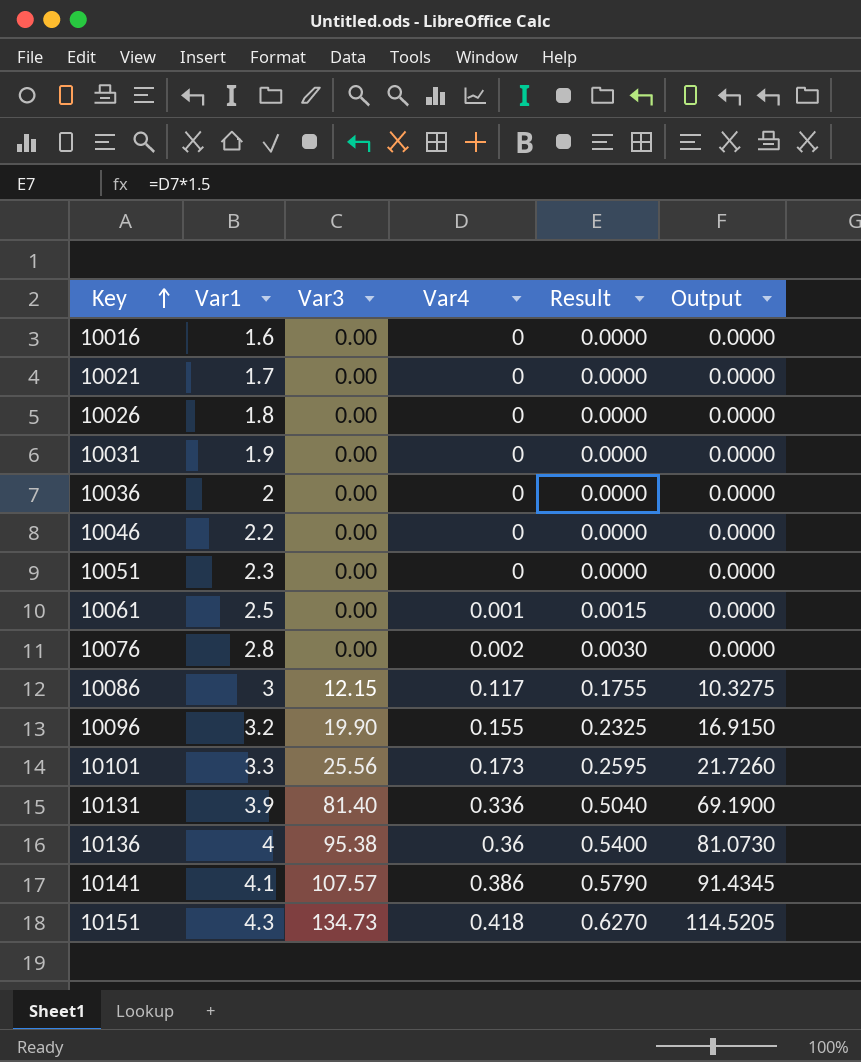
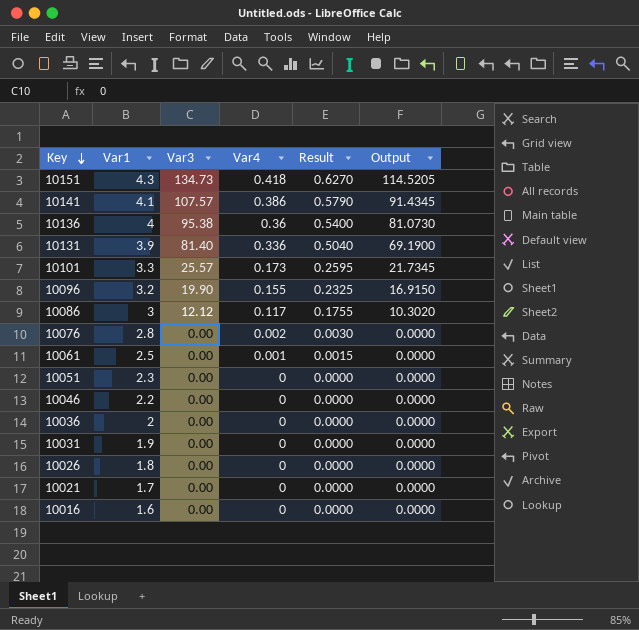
row order: Key ascending -> Key descending
10101 | Var3: 25.56 -> 25.57
10101 | Output: 21.7260 -> 21.7345
10086 | Var3: 12.15 -> 12.12
10086 | Output: 10.3275 -> 10.3020

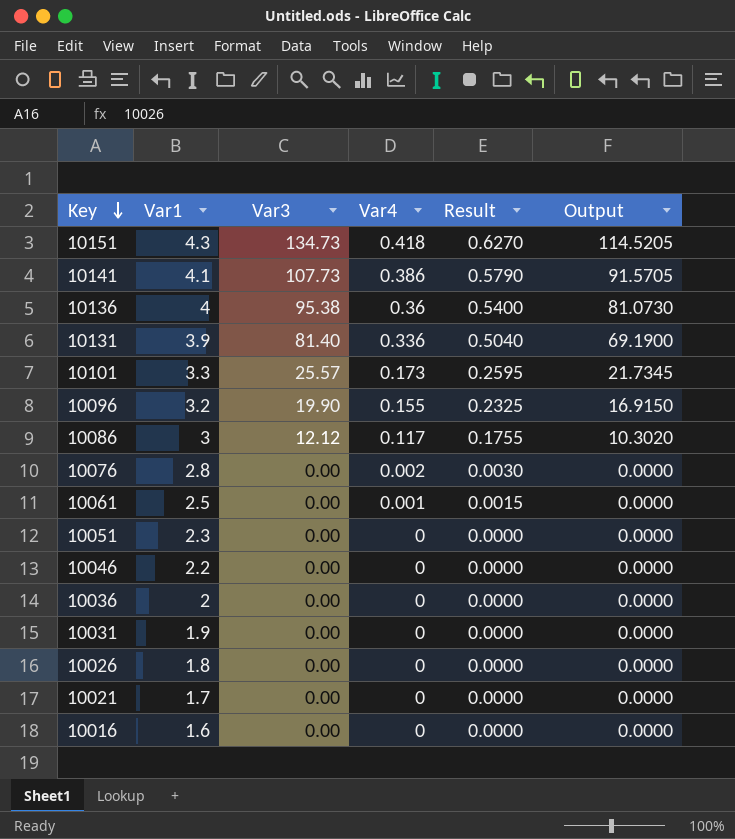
10141 | Var3: 107.57 -> 107.73
10141 | Output: 91.4345 -> 91.5705

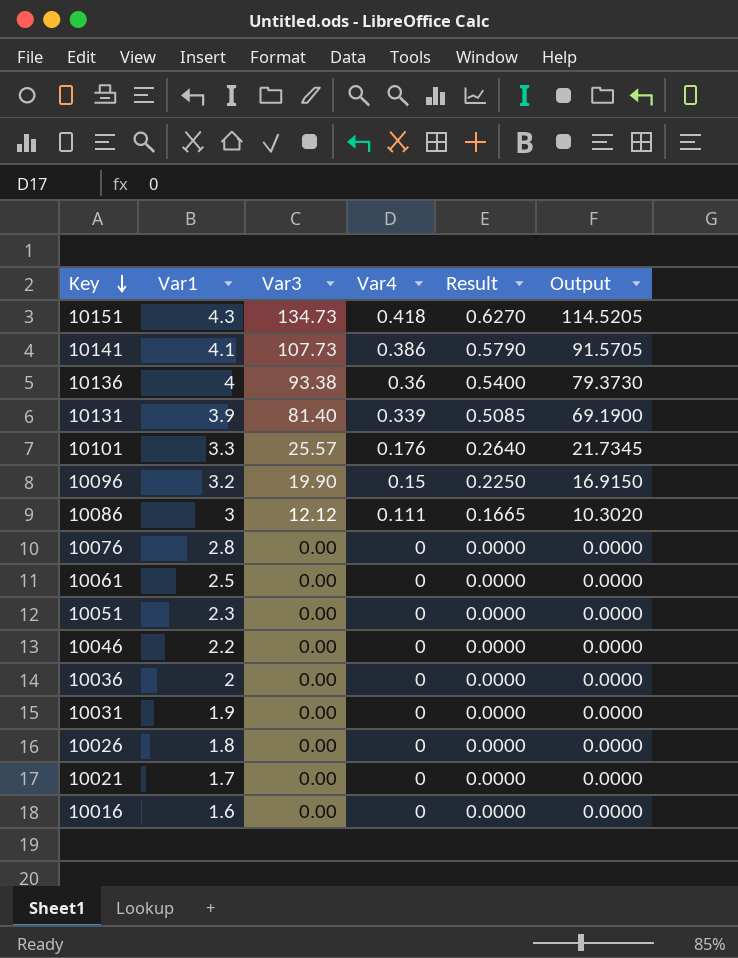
10136 | Var3: 95.38 -> 93.38
10136 | Output: 81.0730 -> 79.3730
10131 | Var4: 0.336 -> 0.339
10131 | Result: 0.5040 -> 0.5085
10101 | Var4: 0.173 -> 0.176
10101 | Result: 0.2595 -> 0.2640
10096 | Var4: 0.155 -> 0.15
10096 | Result: 0.2325 -> 0.2250
10086 | Var4: 0.117 -> 0.111
10086 | Result: 0.1755 -> 0.1665
10076 | Var4: 0.002 -> 0
10076 | Result: 0.0030 -> 0.0000
10061 | Var4: 0.001 -> 0
10061 | Result: 0.0015 -> 0.0000

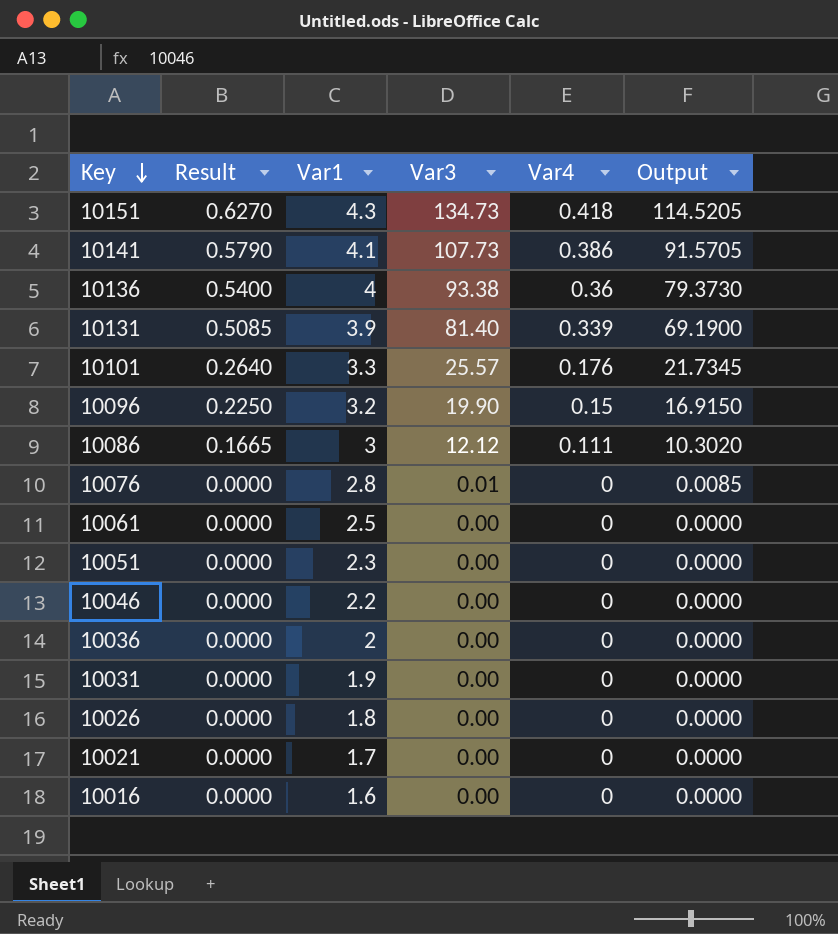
column Result | position: 5 -> 2
10076 | Var3: 0.00 -> 0.01
10076 | Output: 0.0000 -> 0.0085

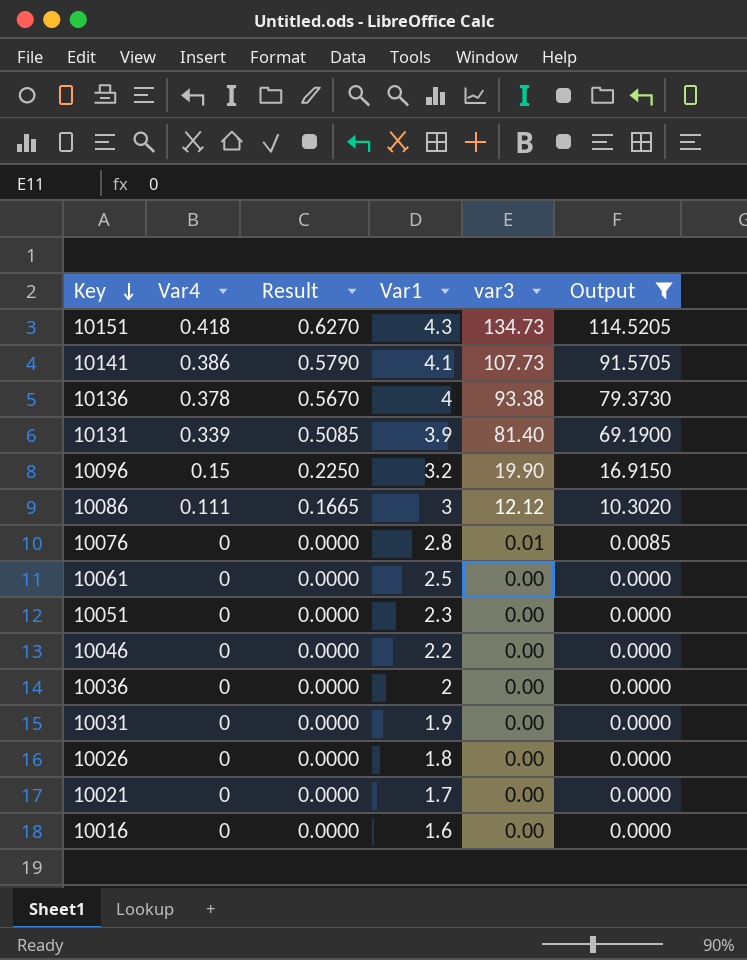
filter: none -> Output != 21.7345
column Var4 | position: 5 -> 2
column name: Var3 -> var3
10136 | Var4: 0.36 -> 0.378
10136 | Result: 0.5400 -> 0.5670

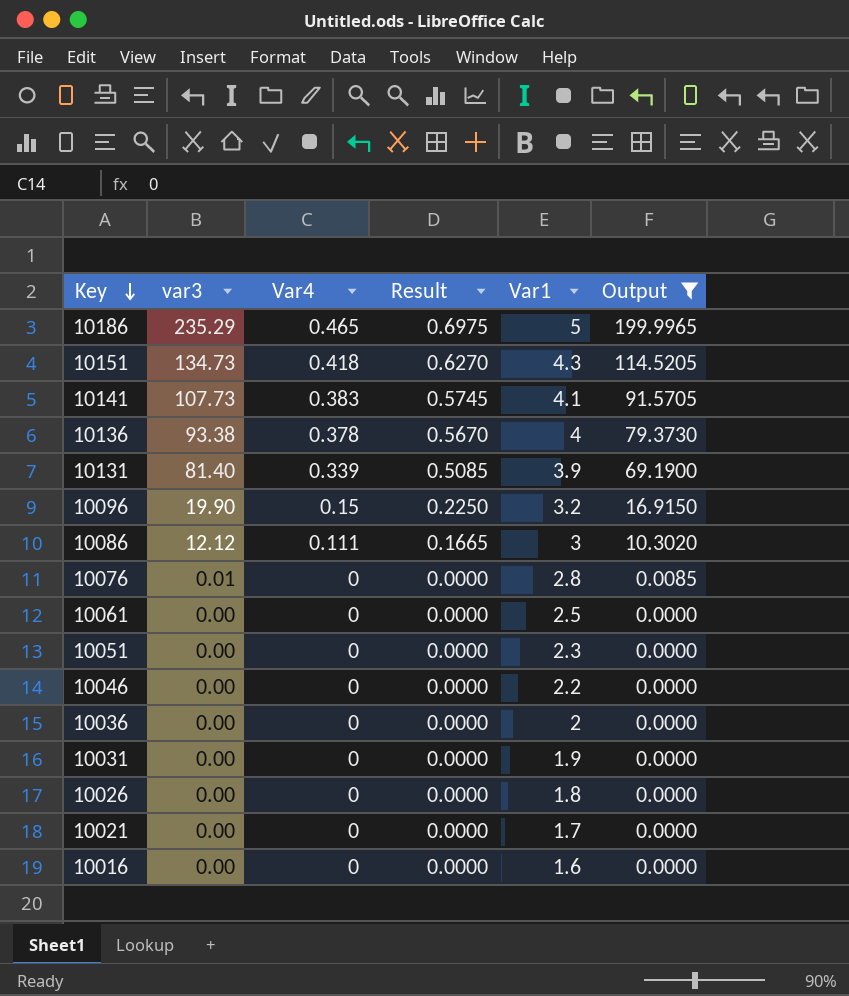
column var3 | position: 5 -> 2
row 10186: none -> 235.29 | 0.465 | 0.6975 | 5 | 199.9965
10141 | Var4: 0.386 -> 0.383
10141 | Result: 0.5790 -> 0.5745

